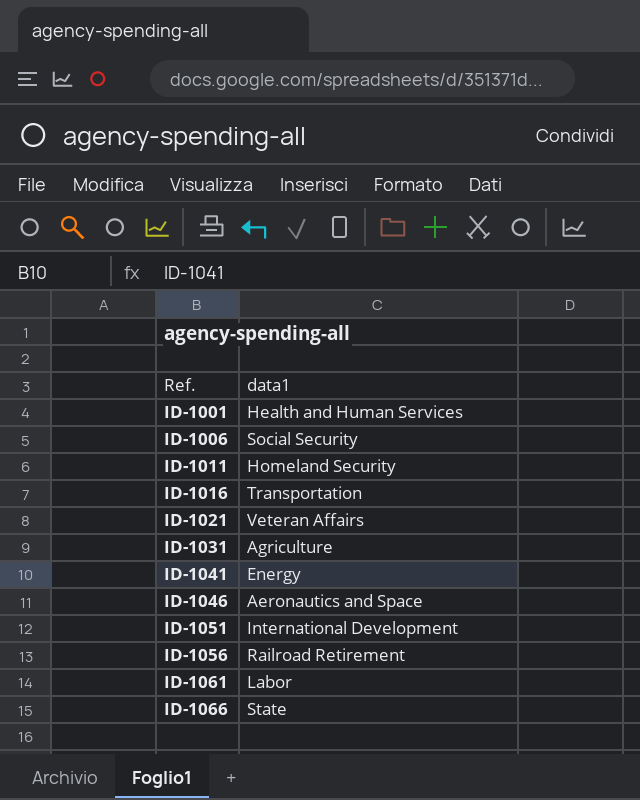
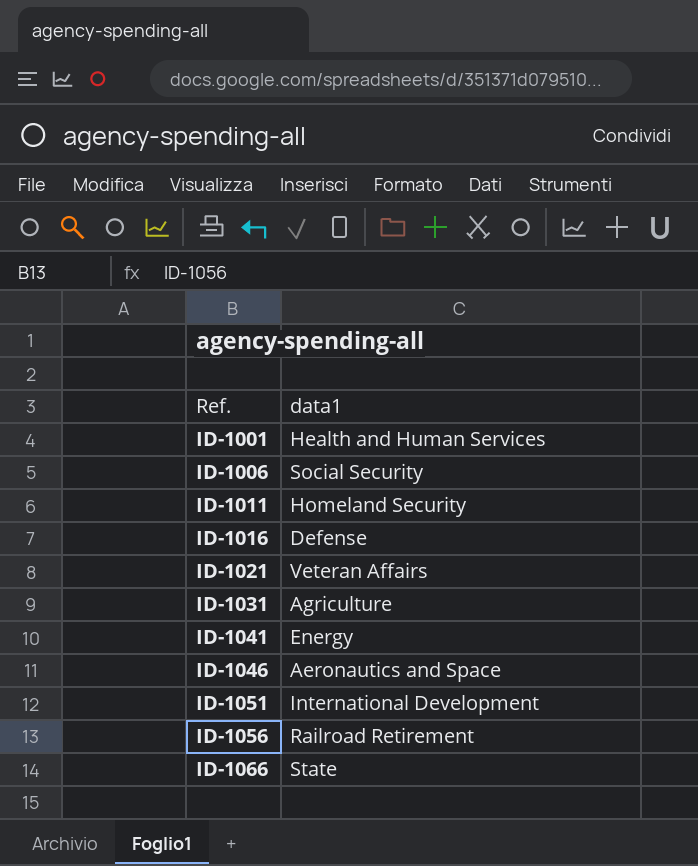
row ID-1061: Labor -> none
ID-1016 | data1: Transportation -> Defense

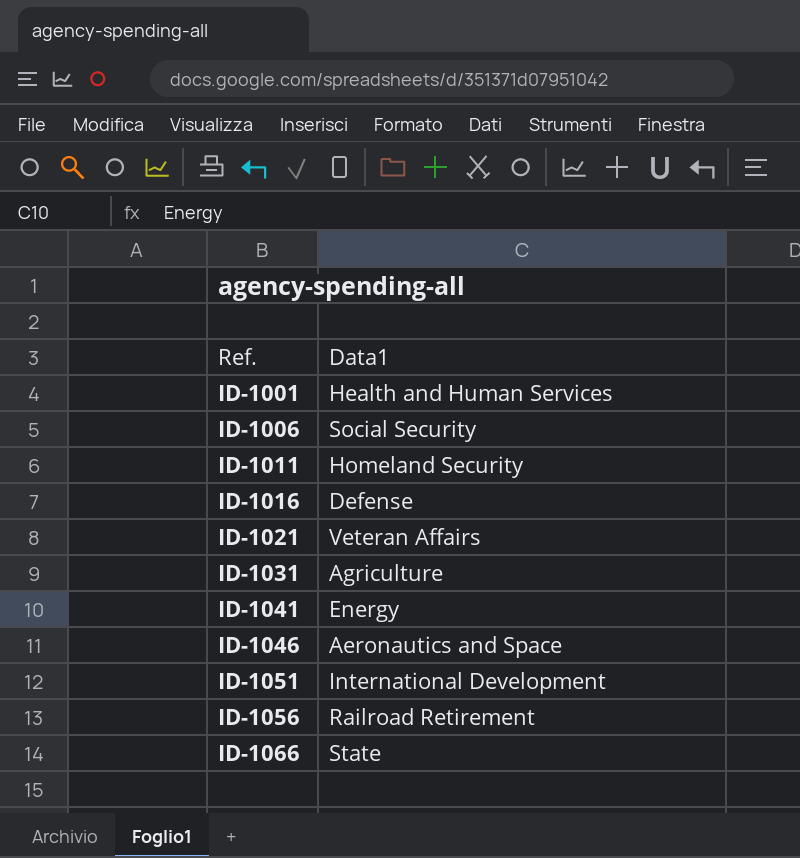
column name: data1 -> Data1

